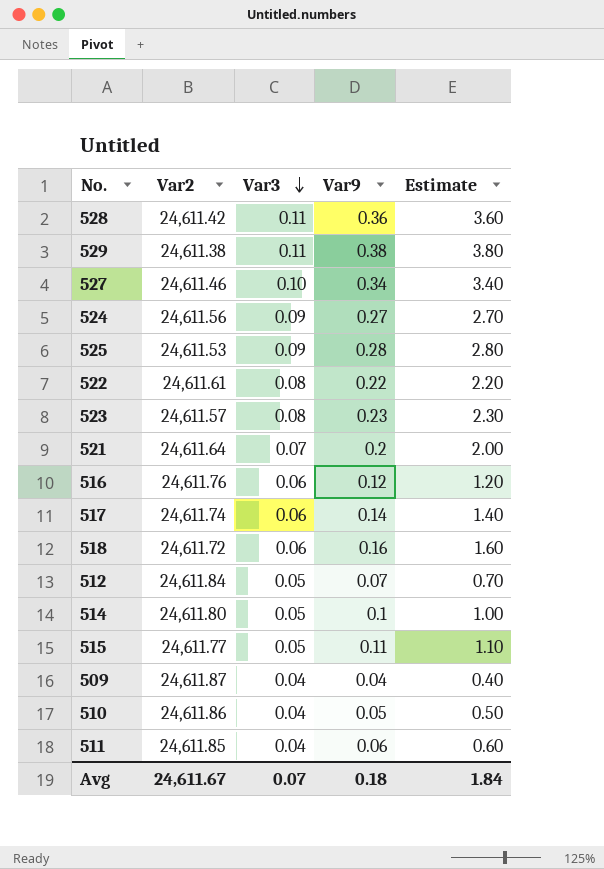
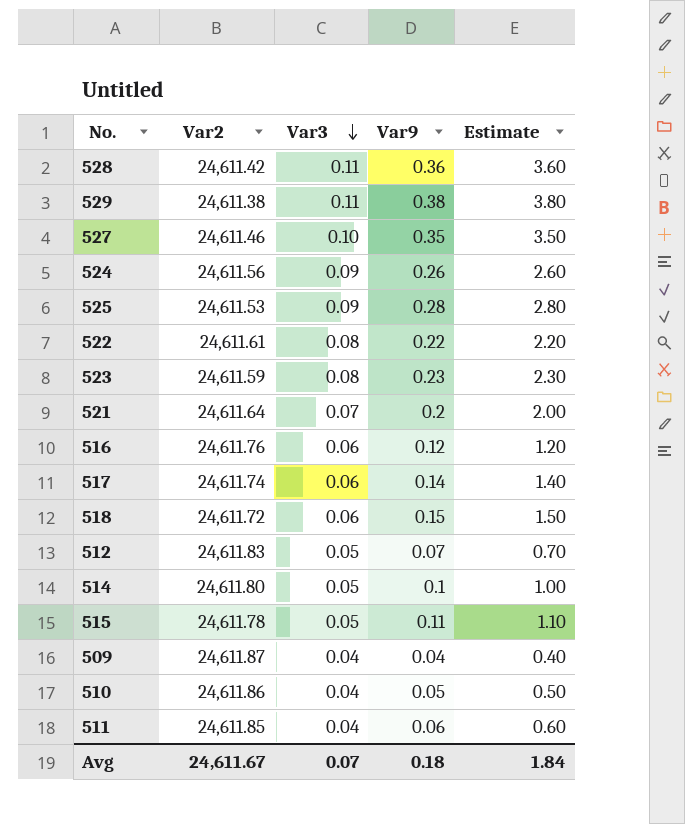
527 | Var9: 0.34 -> 0.35
527 | Estimate: 3.40 -> 3.50
524 | Var9: 0.27 -> 0.26
524 | Estimate: 2.70 -> 2.60
523 | Var2: 24,611.57 -> 24,611.59
518 | Var9: 0.16 -> 0.15
518 | Estimate: 1.60 -> 1.50
512 | Var2: 24,611.84 -> 24,611.83
515 | Var2: 24,611.77 -> 24,611.78

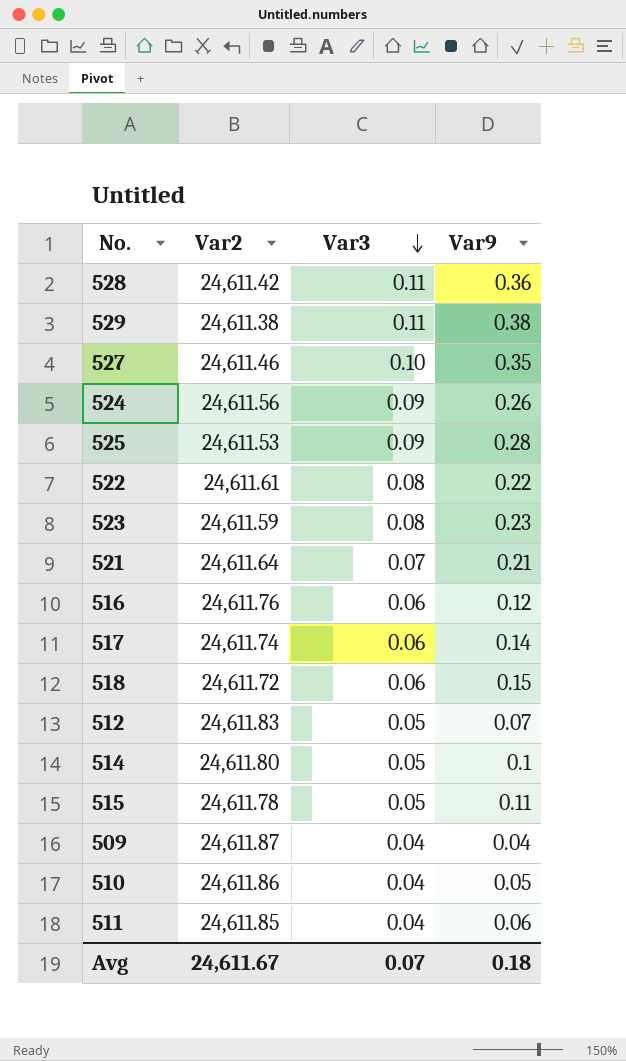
column Estimate | formula: [Var9] * 10 -> none
521 | Var9: 0.2 -> 0.21

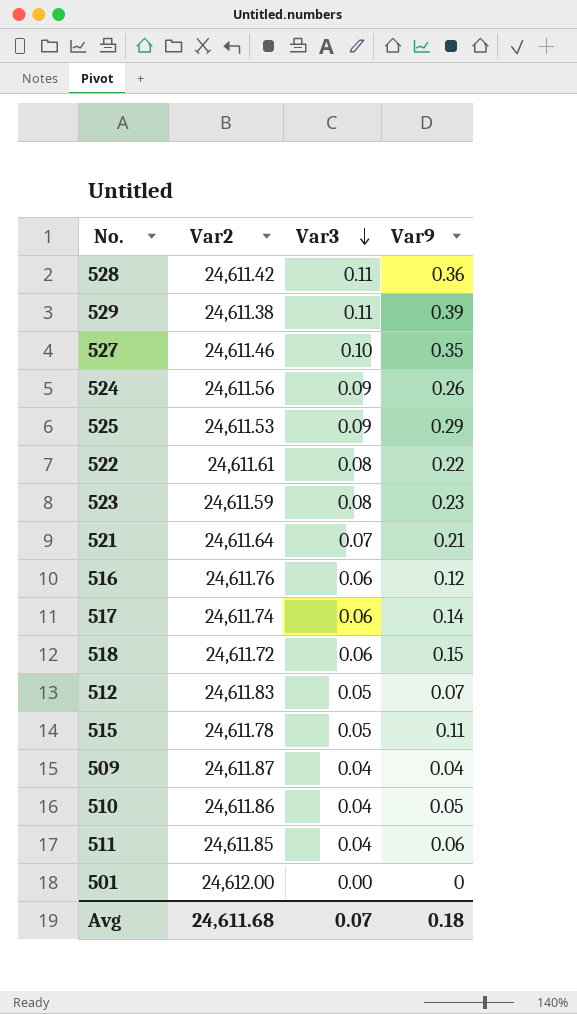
row 514: 24,611.80 | 0.05 | 0.1 -> none
529 | Var9: 0.38 -> 0.39
525 | Var9: 0.28 -> 0.29
row 501: none -> 24,612.00 | 0.00 | 0
Avg | Var2: 24,611.67 -> 24,611.68

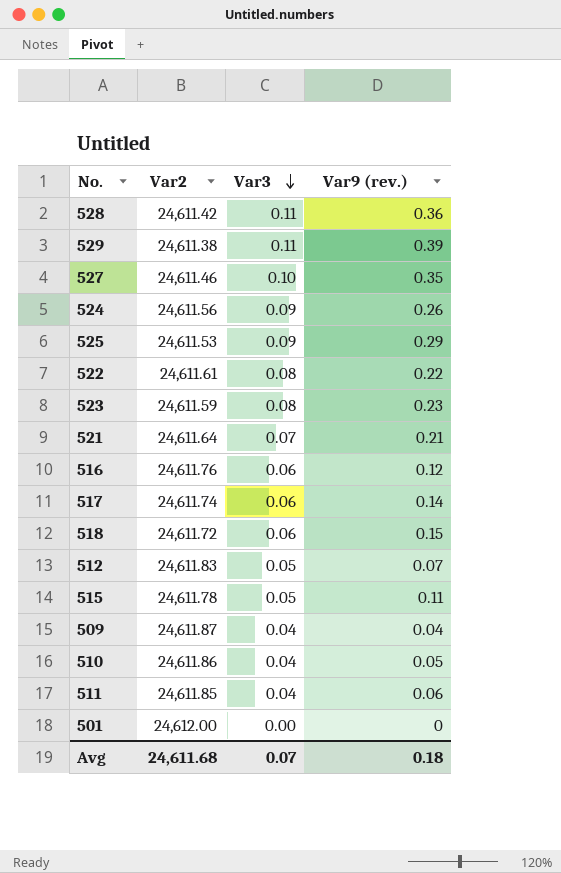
column name: Var9 -> Var9 (rev.)

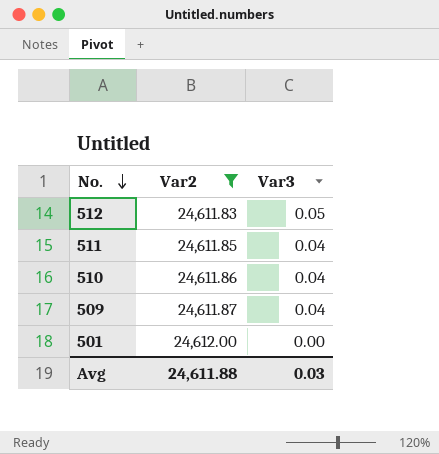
filter: none -> Var2 >= 24,611.83
row order: Var3 descending -> No. descending
column Var9 (rev.) | position: 4 -> none
Avg | Var2: 24,611.68 -> 24,611.88
Avg | Var3: 0.07 -> 0.03

